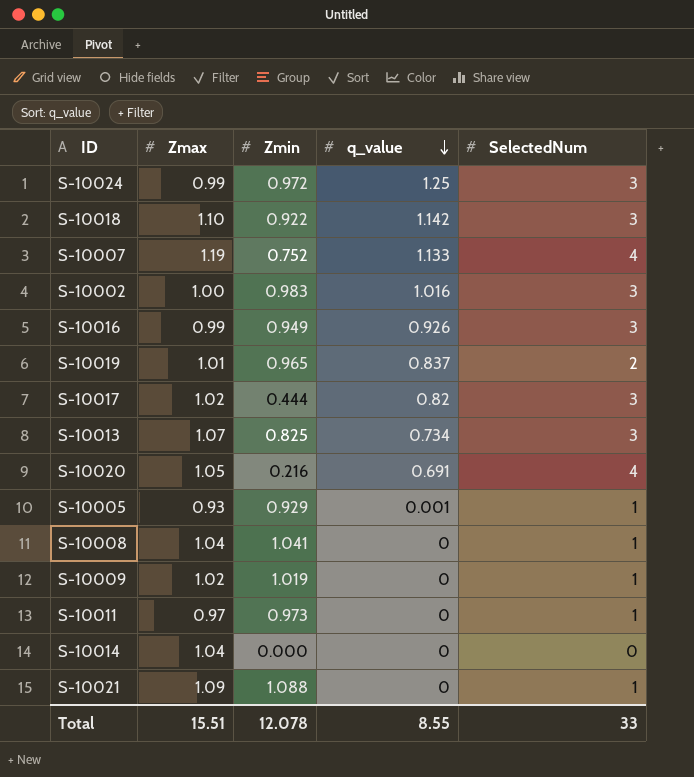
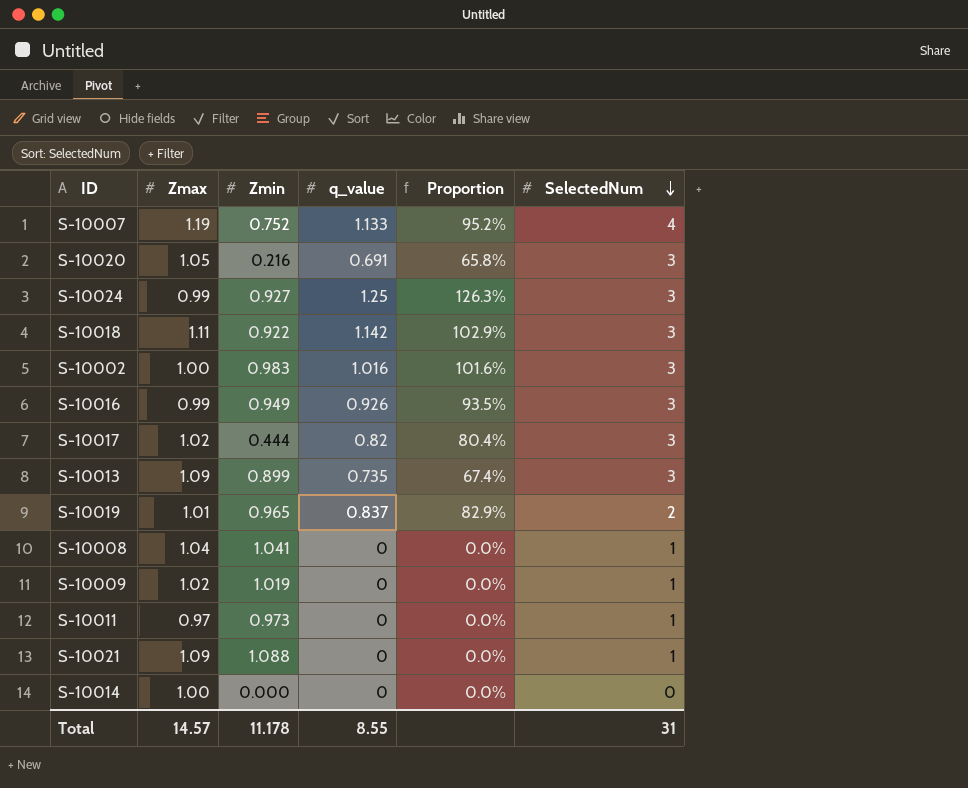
row order: q_value descending -> SelectedNum descending
column Proportion | formula: none -> [q_value] / [Zmax]
row S-10005: 0.93 | 0.929 | 0.001 | 1 -> none
S-10020 | SelectedNum: 4 -> 3
S-10024 | Zmin: 0.972 -> 0.927
S-10018 | Zmax: 1.10 -> 1.11
S-10013 | Zmax: 1.07 -> 1.09
S-10013 | Zmin: 0.825 -> 0.899
S-10013 | q_value: 0.734 -> 0.735
S-10014 | Zmax: 1.04 -> 1.00
Total | Zmax: 15.51 -> 14.57
Total | Zmin: 12.078 -> 11.178
Total | SelectedNum: 33 -> 31

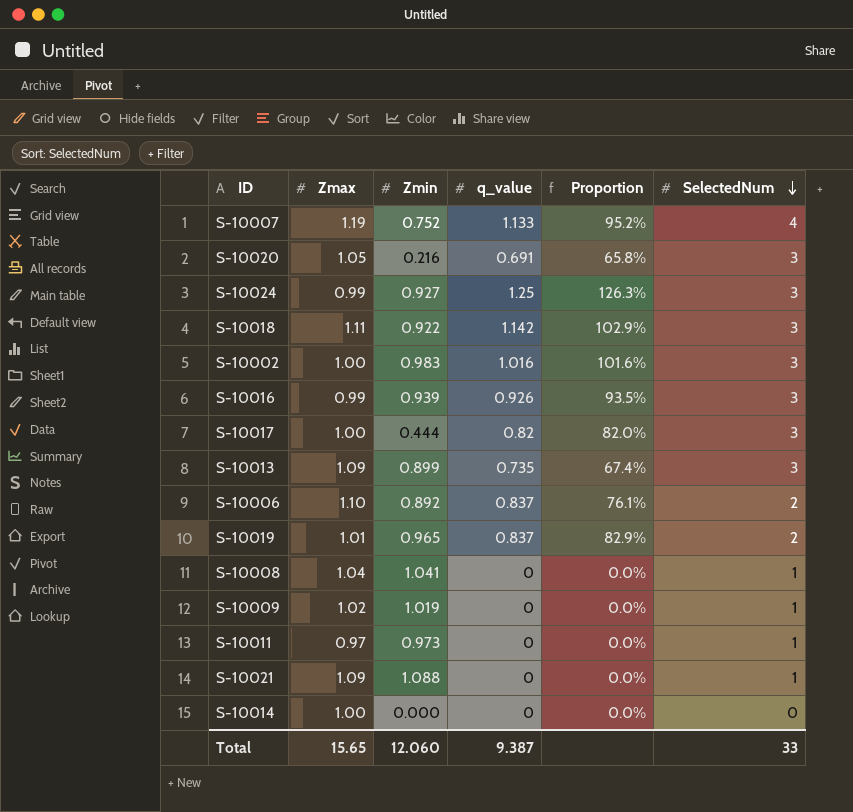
S-10016 | Zmin: 0.949 -> 0.939
S-10017 | Zmax: 1.02 -> 1.00
S-10017 | Proportion: 80.4% -> 82.0%
row S-10006: none -> 1.10 | 0.892 | 0.837 | 76.1% | 2
Total | Zmax: 14.57 -> 15.65
Total | Zmin: 11.178 -> 12.060
Total | q_value: 8.55 -> 9.387
Total | SelectedNum: 31 -> 33

